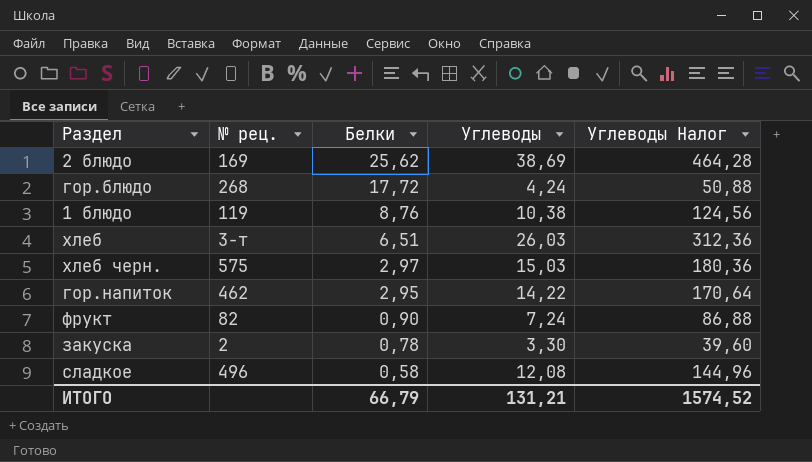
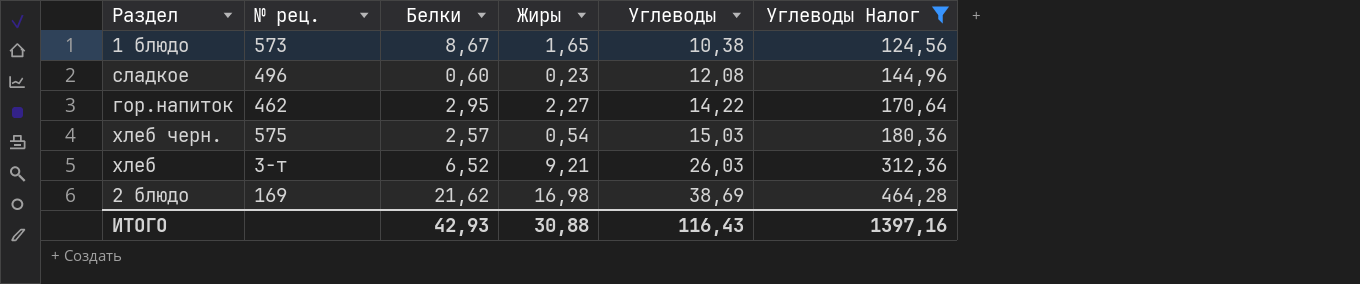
filter: none -> Углеводы Налог >= 124,56
row order: Белки descending -> Углеводы ascending
column Жиры | position: none -> 4
1 блюдо | № рец.: 119 -> 573
1 блюдо | Белки: 8,76 -> 8,67
сладкое | Белки: 0,58 -> 0,60
хлеб черн. | Белки: 2,97 -> 2,57
хлеб | Белки: 6,51 -> 6,52
2 блюдо | Белки: 25,62 -> 21,62
ИТОГО | Белки: 66,79 -> 42,93
ИТОГО | Углеводы: 131,21 -> 116,43
ИТОГО | Углеводы Налог: 1574,52 -> 1397,16

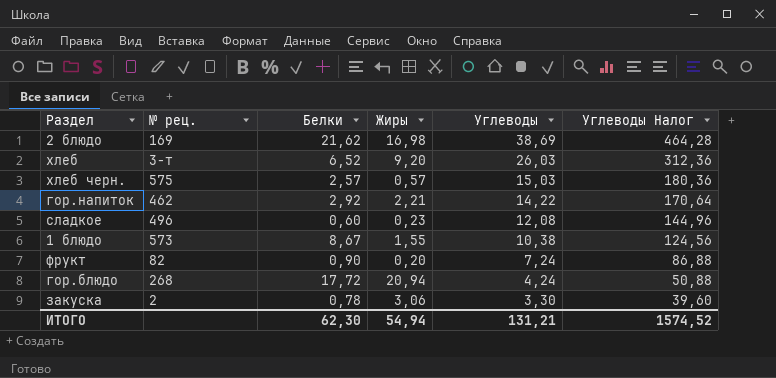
filter: Углеводы Налог >= 124,56 -> none
row order: Углеводы ascending -> Углеводы descending
хлеб | Жиры: 9,21 -> 9,20
хлеб черн. | Жиры: 0,54 -> 0,57
гор.напиток | Белки: 2,95 -> 2,92
гор.напиток | Жиры: 2,27 -> 2,21
1 блюдо | Жиры: 1,65 -> 1,55
ИТОГО | Белки: 42,93 -> 62,30
ИТОГО | Жиры: 30,88 -> 54,94
ИТОГО | Углеводы: 116,43 -> 131,21
ИТОГО | Углеводы Налог: 1397,16 -> 1574,52

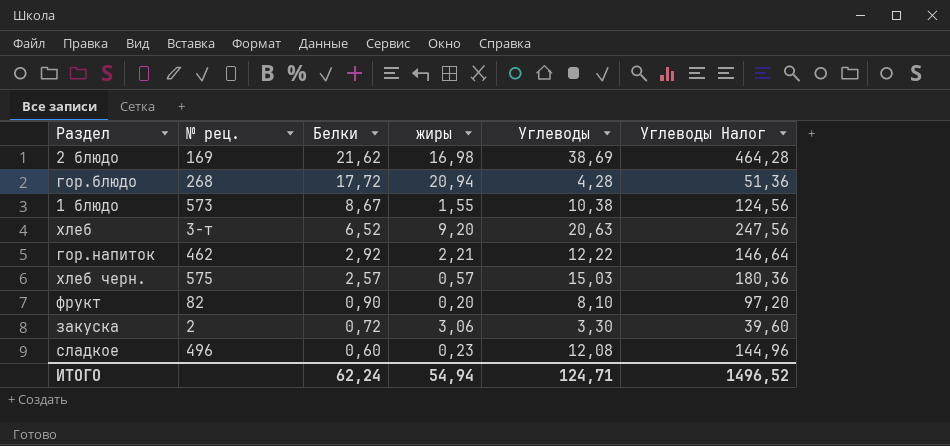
row order: Углеводы descending -> Белки descending
column name: Жиры -> жиры
гор.блюдо | Углеводы: 4,24 -> 4,28
гор.блюдо | Углеводы Налог: 50,88 -> 51,36
хлеб | Углеводы: 26,03 -> 20,63
хлеб | Углеводы Налог: 312,36 -> 247,56
гор.напиток | Углеводы: 14,22 -> 12,22
гор.напиток | Углеводы Налог: 170,64 -> 146,64
фрукт | Углеводы: 7,24 -> 8,10
фрукт | Углеводы Налог: 86,88 -> 97,20
закуска | Белки: 0,78 -> 0,72
ИТОГО | Белки: 62,30 -> 62,24
ИТОГО | Углеводы: 131,21 -> 124,71
ИТОГО | Углеводы Налог: 1574,52 -> 1496,52

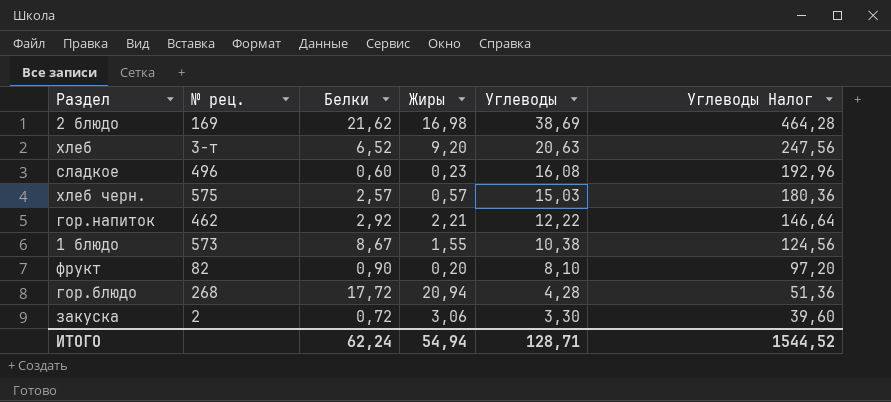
row order: Белки descending -> Углеводы descending
column name: жиры -> Жиры
сладкое | Углеводы: 12,08 -> 16,08
сладкое | Углеводы Налог: 144,96 -> 192,96
ИТОГО | Углеводы: 124,71 -> 128,71
ИТОГО | Углеводы Налог: 1496,52 -> 1544,52

